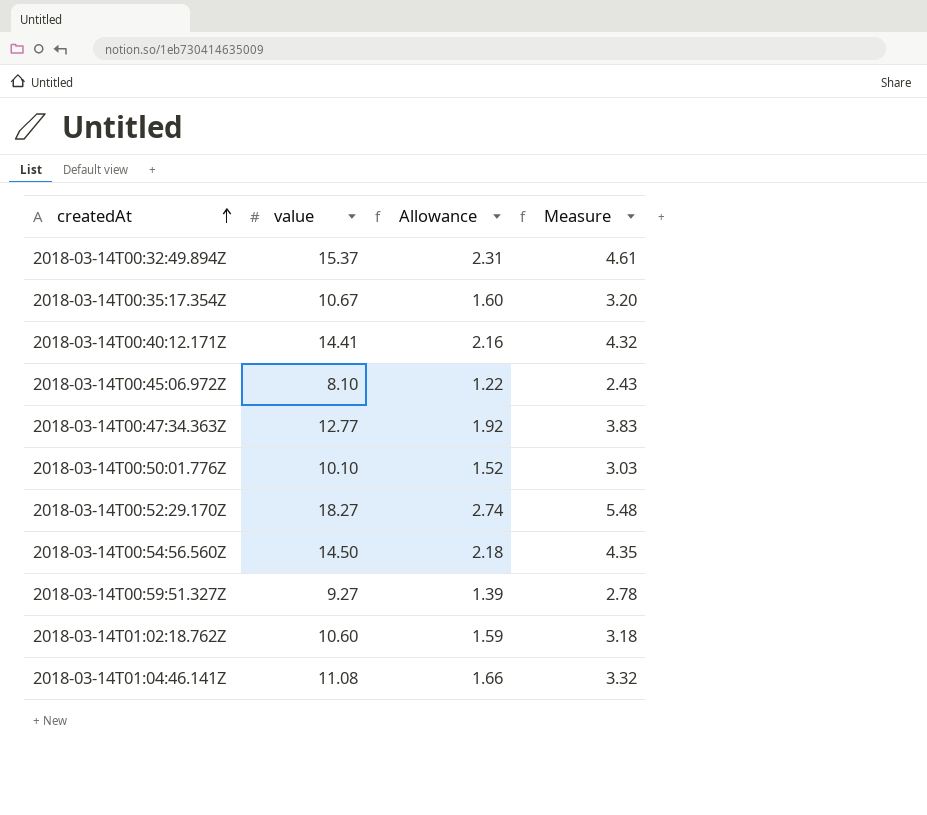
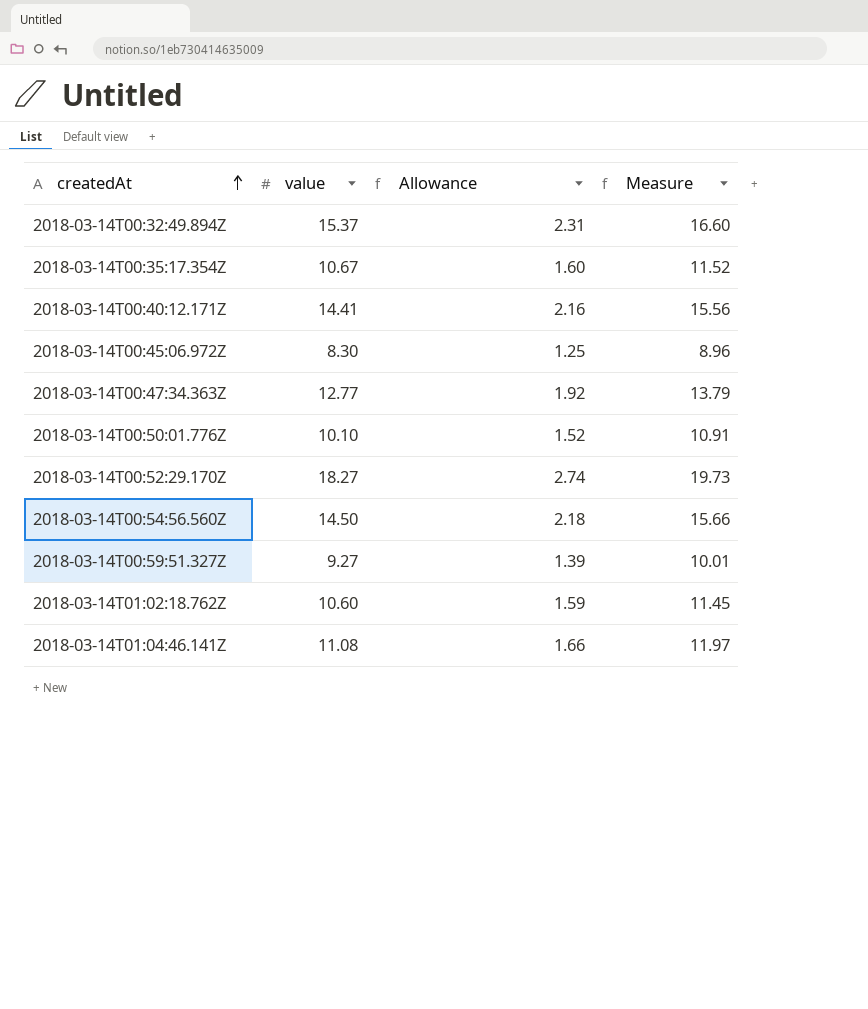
column Measure | formula: [value] * 0.3 -> [value] * 1.08
2018-03-14T00:45:06.972Z | value: 8.10 -> 8.30
2018-03-14T00:45:06.972Z | Allowance: 1.22 -> 1.25

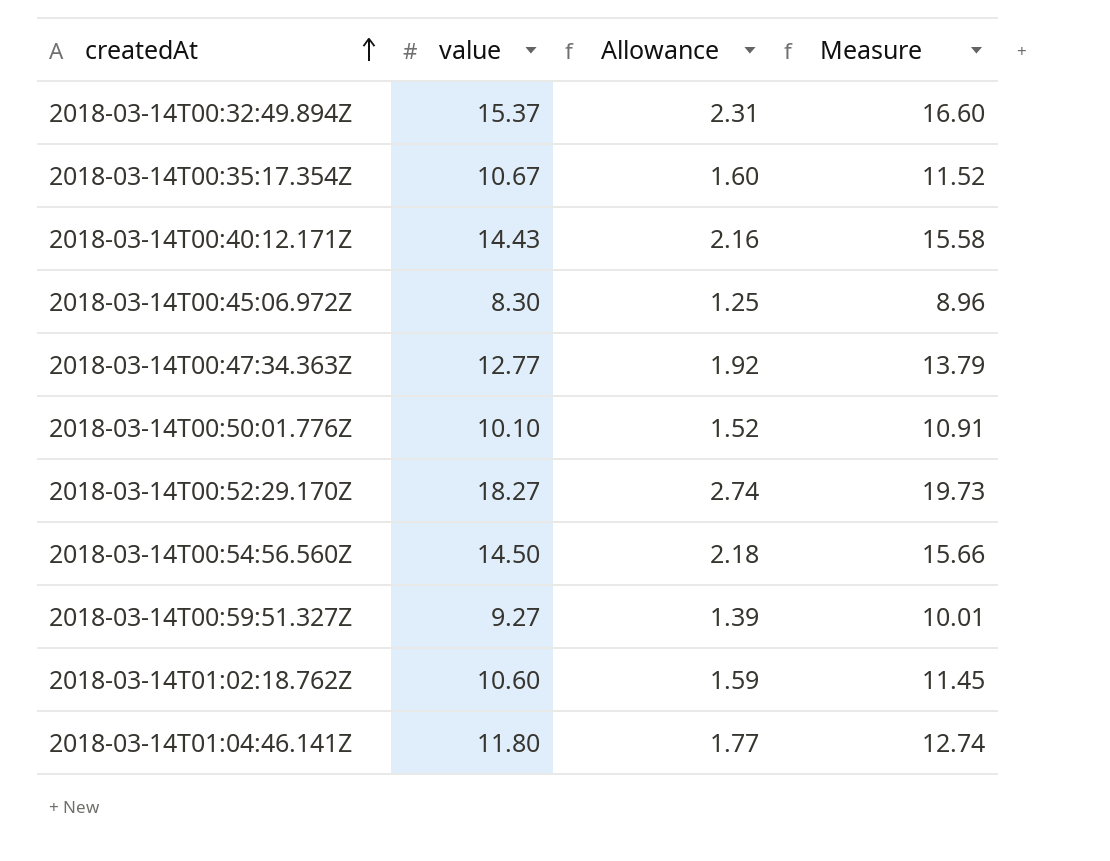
2018-03-14T00:40:12.171Z | value: 14.41 -> 14.43
2018-03-14T00:40:12.171Z | Measure: 15.56 -> 15.58
2018-03-14T01:04:46.141Z | value: 11.08 -> 11.80
2018-03-14T01:04:46.141Z | Allowance: 1.66 -> 1.77
2018-03-14T01:04:46.141Z | Measure: 11.97 -> 12.74

